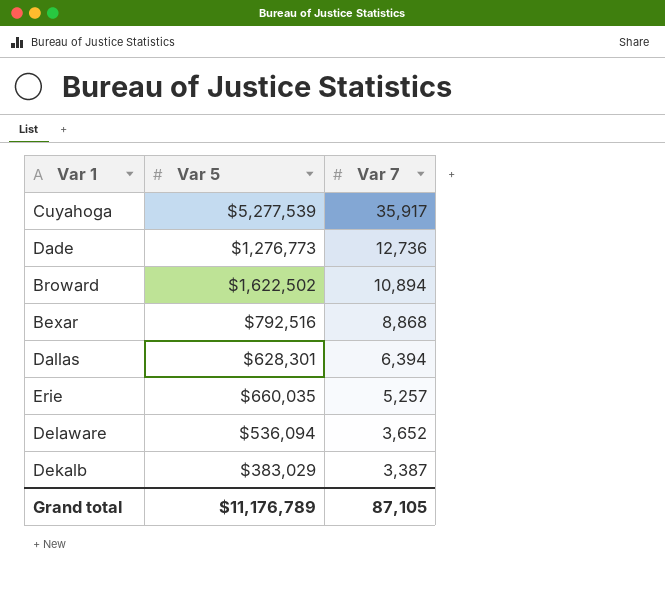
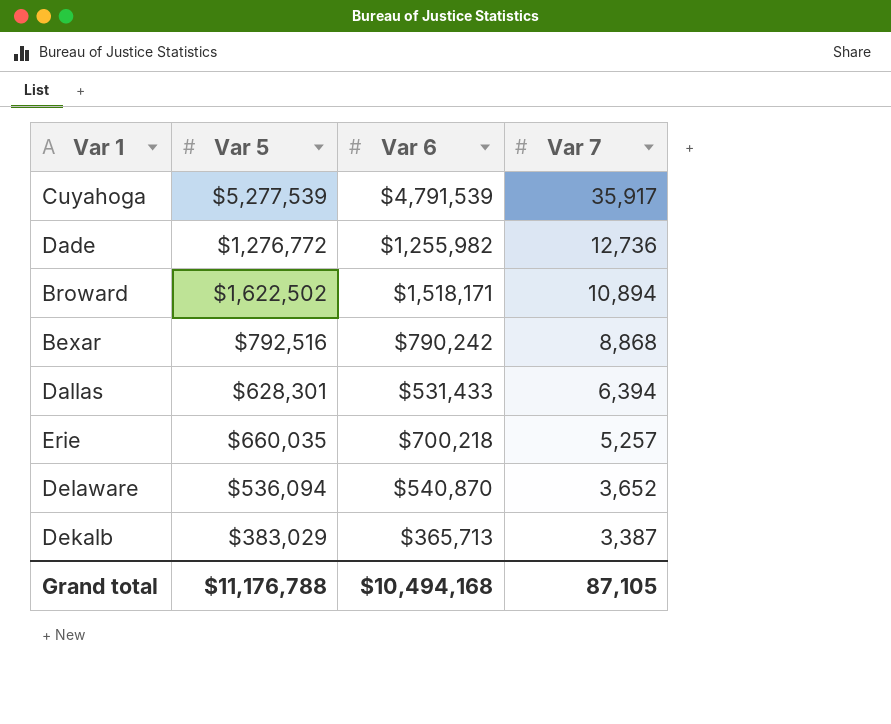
column Var 6 | position: none -> 3
Dade | Var 5: $1,276,773 -> $1,276,772
Grand total | Var 5: $11,176,789 -> $11,176,788

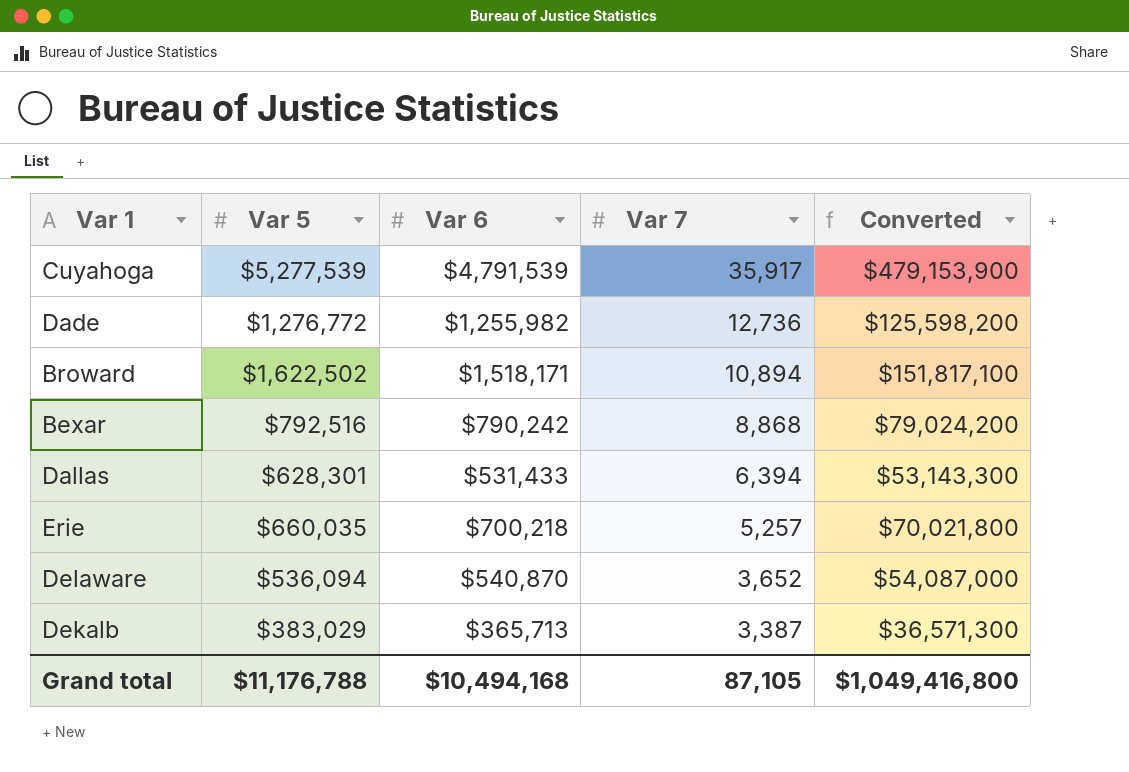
column Converted | formula: none -> [Var 6] * 100

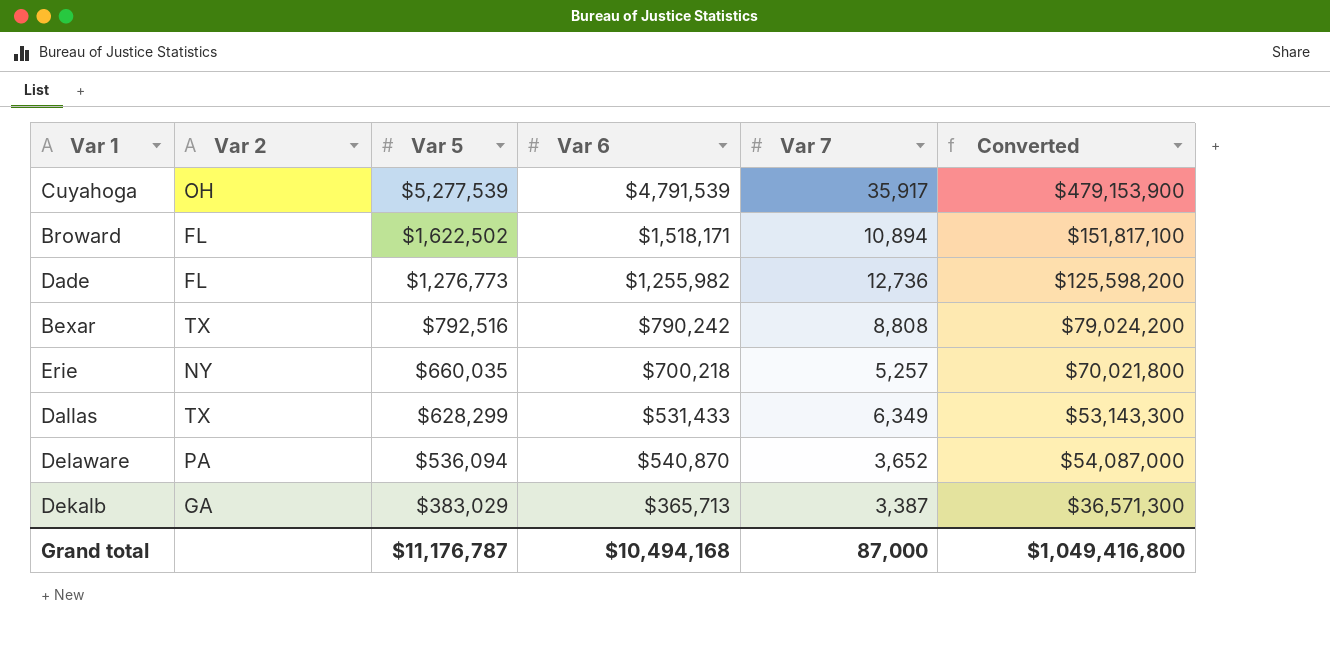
row order: Var 7 descending -> Var 5 descending
column Var 2 | position: none -> 2
Dade | Var 5: $1,276,772 -> $1,276,773
Bexar | Var 7: 8,868 -> 8,808
Dallas | Var 5: $628,301 -> $628,299
Dallas | Var 7: 6,394 -> 6,349
Grand total | Var 5: $11,176,788 -> $11,176,787
Grand total | Var 7: 87,105 -> 87,000

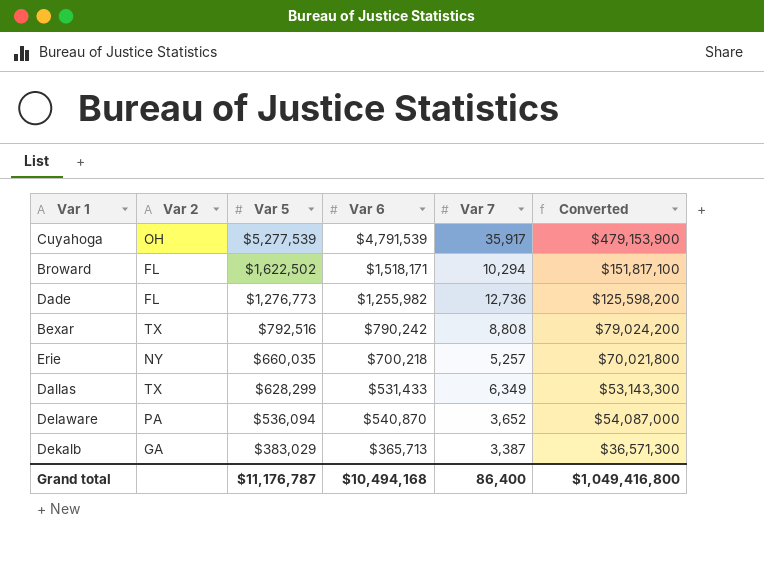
Broward | Var 7: 10,894 -> 10,294
Grand total | Var 7: 87,000 -> 86,400

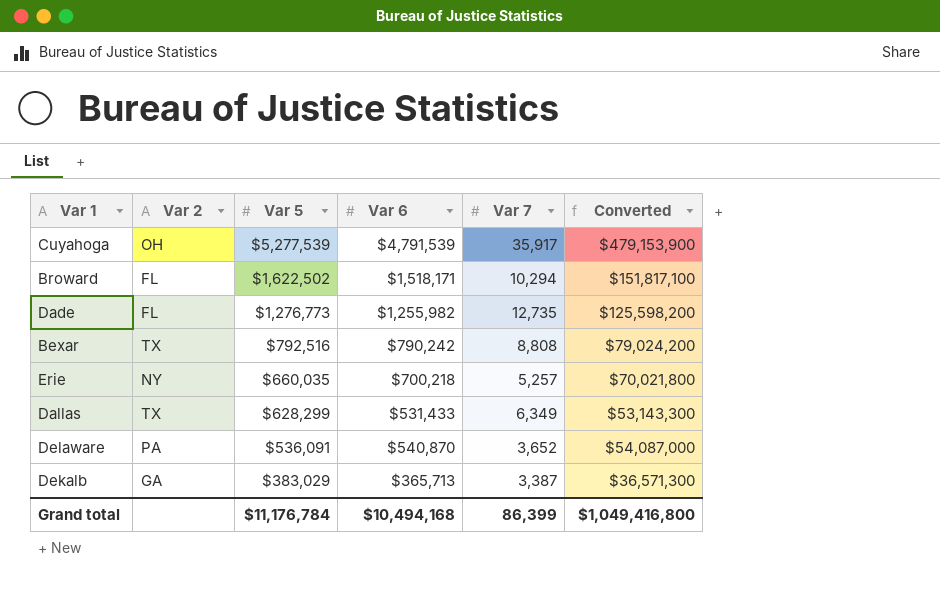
Dade | Var 7: 12,736 -> 12,735
Delaware | Var 5: $536,094 -> $536,091
Grand total | Var 5: $11,176,787 -> $11,176,784
Grand total | Var 7: 86,400 -> 86,399

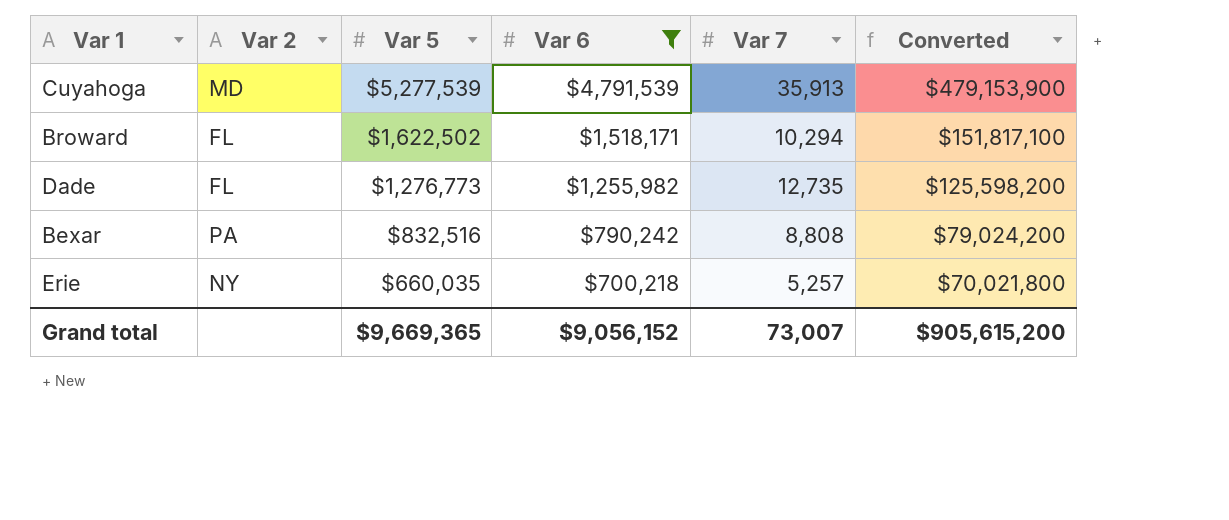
filter: none -> Var 6 >= $700,218
Cuyahoga | Var 2: OH -> MD
Cuyahoga | Var 7: 35,917 -> 35,913
Bexar | Var 2: TX -> PA
Bexar | Var 5: $792,516 -> $832,516
Grand total | Var 5: $11,176,784 -> $9,669,365
Grand total | Var 6: $10,494,168 -> $9,056,152
Grand total | Var 7: 86,399 -> 73,007
Grand total | Converted: $1,049,416,800 -> $905,615,200

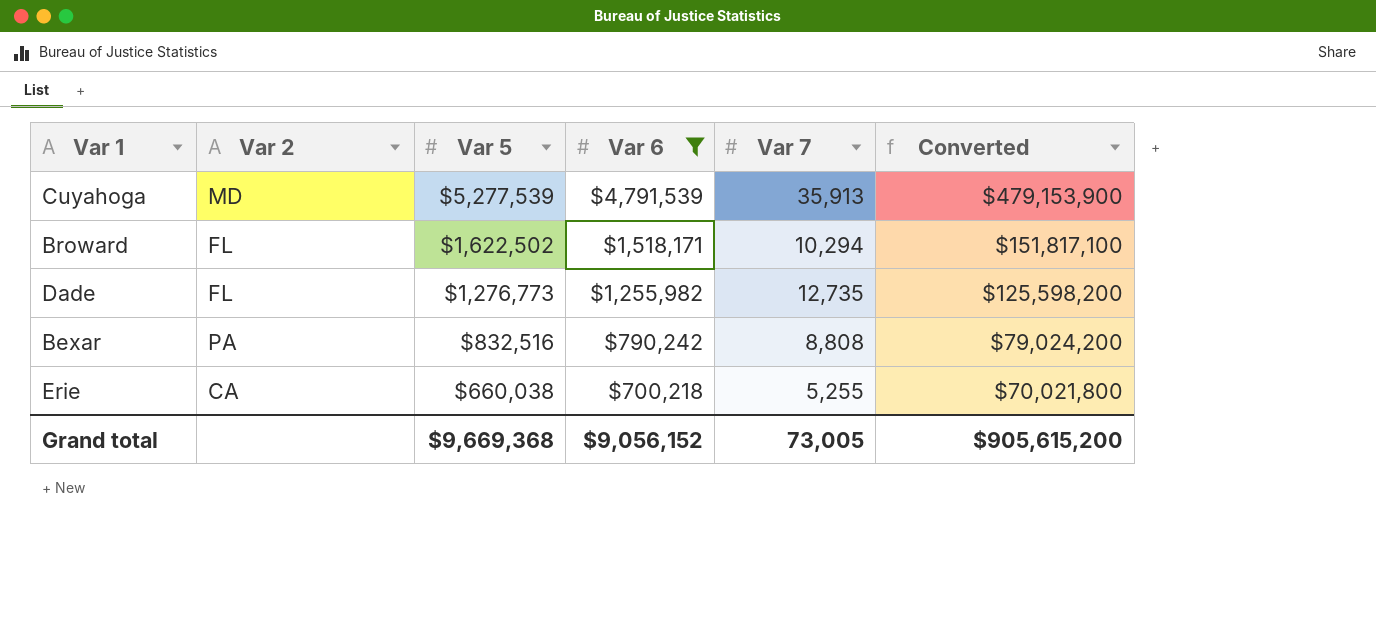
Erie | Var 2: NY -> CA
Erie | Var 5: $660,035 -> $660,038
Erie | Var 7: 5,257 -> 5,255
Grand total | Var 5: $9,669,365 -> $9,669,368
Grand total | Var 7: 73,007 -> 73,005

